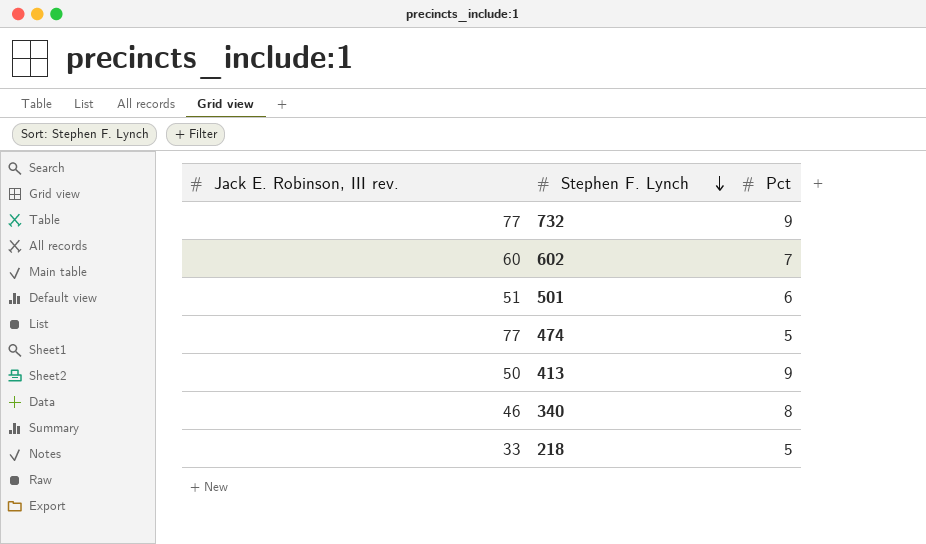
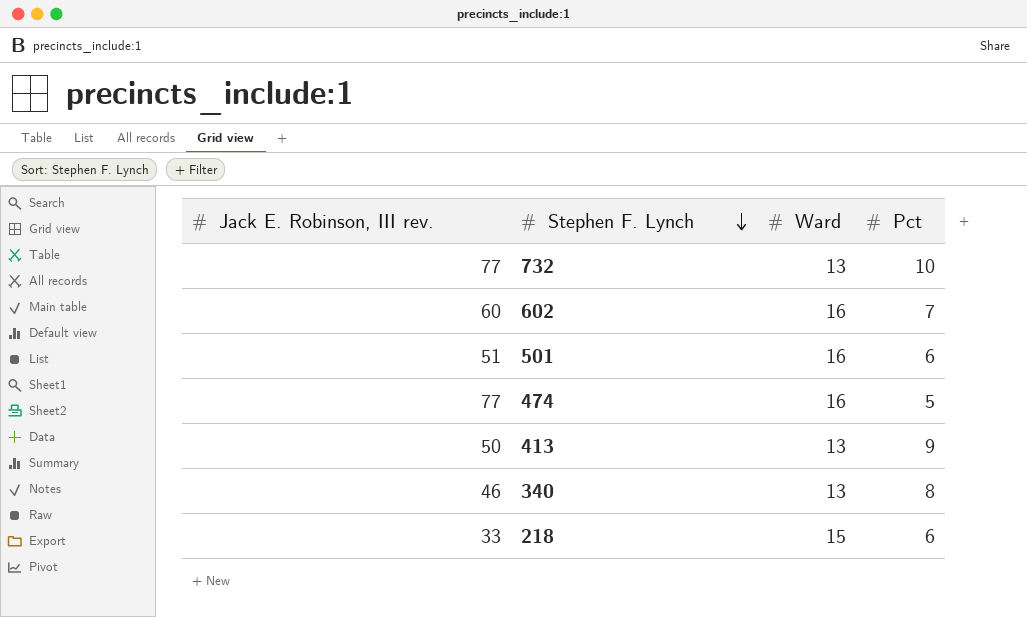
column Ward | position: none -> 3
732 | Pct: 9 -> 10
218 | Pct: 5 -> 6

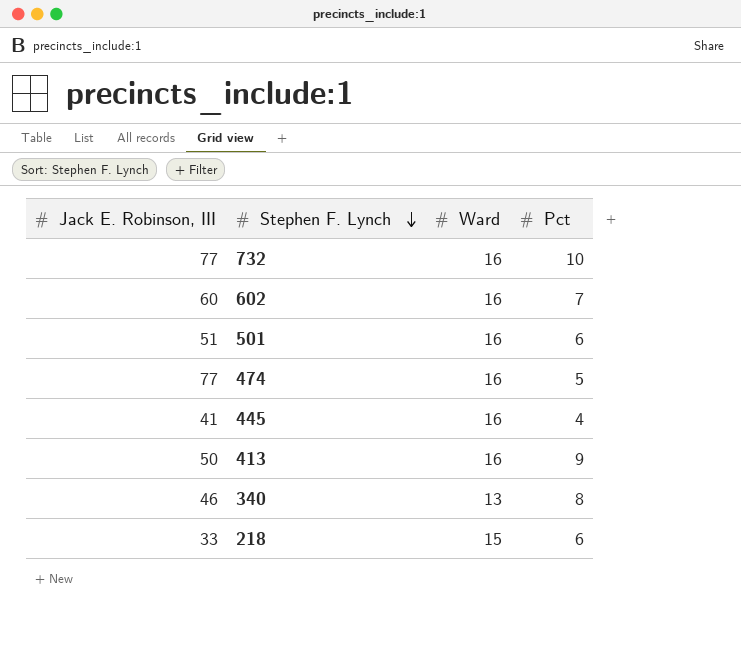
column name: Jack E. Robinson, III rev. -> Jack E. Robinson, III
732 | Ward: 13 -> 16
row 445: none -> 41 | 16 | 4
413 | Ward: 13 -> 16

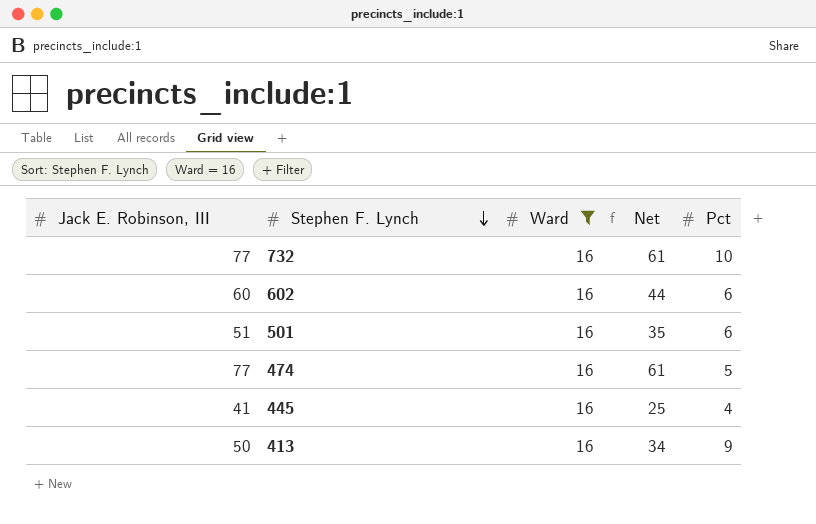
filter: none -> Ward = 16
column Net | formula: none -> [Jack E. Robinson, III] - [Ward]
602 | Pct: 7 -> 6

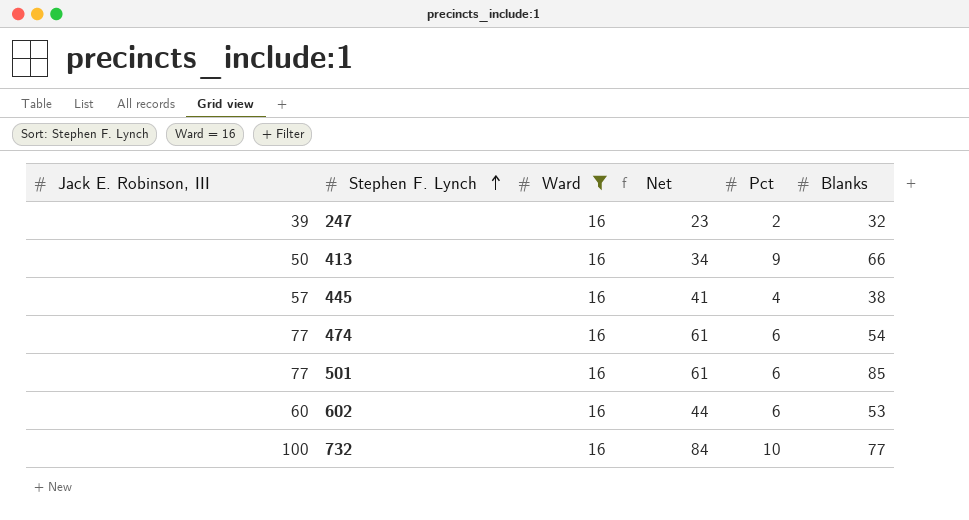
row order: Stephen F. Lynch descending -> Stephen F. Lynch ascending
column Blanks | position: none -> 6
row 247: none -> 39 | 16 | 23 | 2 | 32
445 | Jack E. Robinson, III: 41 -> 57
445 | Net: 25 -> 41
474 | Pct: 5 -> 6
501 | Jack E. Robinson, III: 51 -> 77
501 | Net: 35 -> 61
732 | Jack E. Robinson, III: 77 -> 100
732 | Net: 61 -> 84

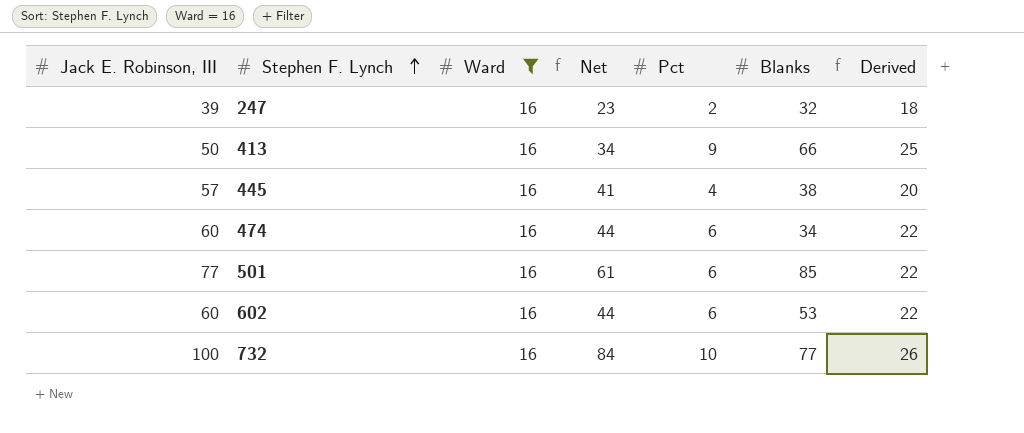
column Derived | formula: none -> [Ward] + [Pct]
474 | Jack E. Robinson, III: 77 -> 60
474 | Net: 61 -> 44
474 | Blanks: 54 -> 34

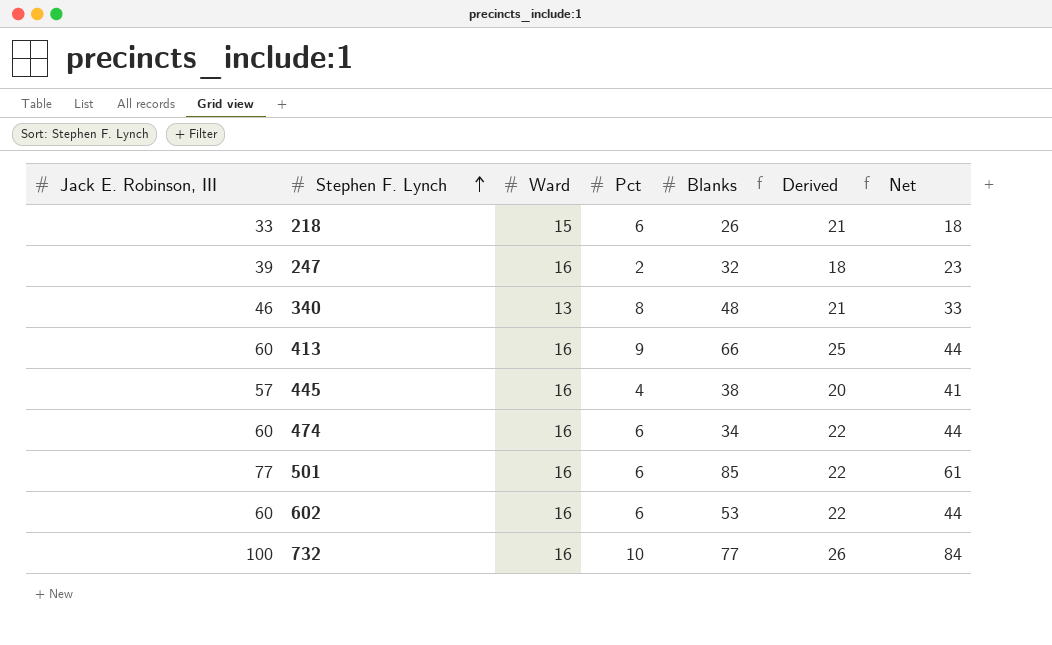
filter: Ward = 16 -> none
column Net | position: 4 -> 7
413 | Jack E. Robinson, III: 50 -> 60
413 | Net: 34 -> 44

